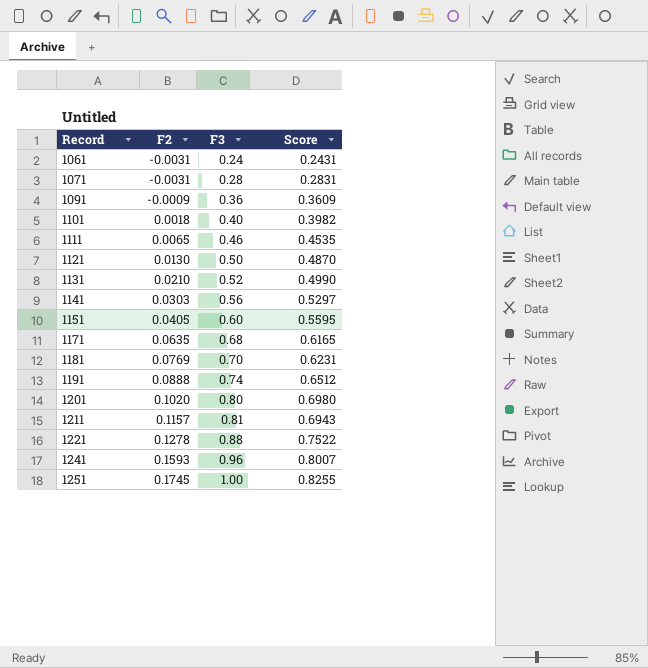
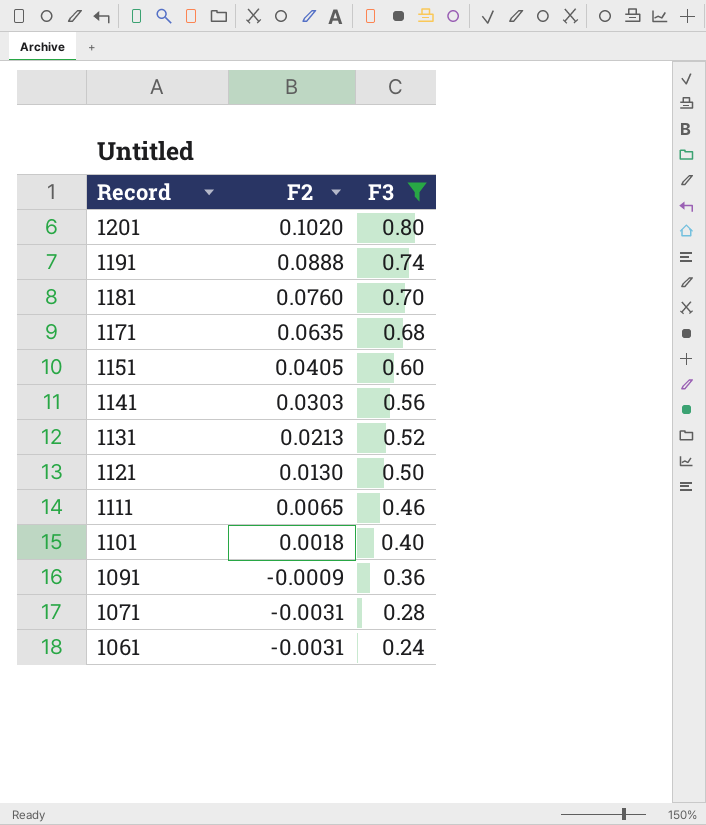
filter: none -> F3 <= 0.80
row order: Record ascending -> Record descending
column Score | formula: [F3] - [F2] -> none
1181 | F2: 0.0769 -> 0.0760
1131 | F2: 0.0210 -> 0.0213

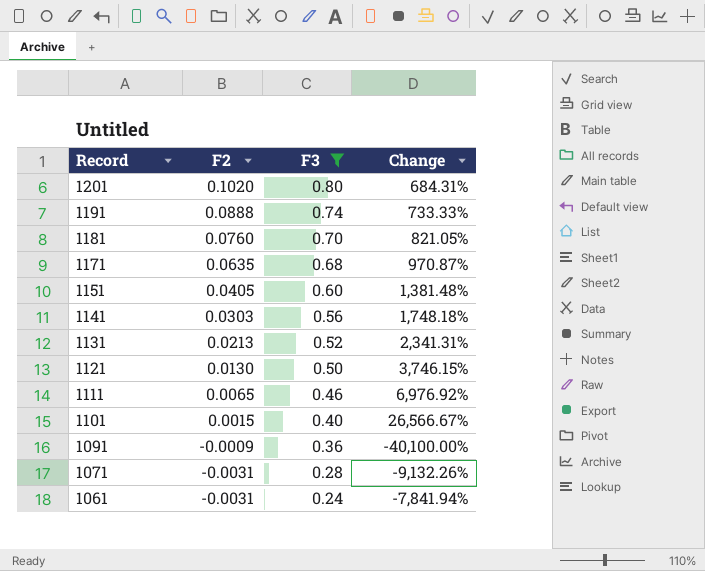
column Change | formula: none -> ([F3] - [F2]) / [F2]
1101 | F2: 0.0018 -> 0.0015

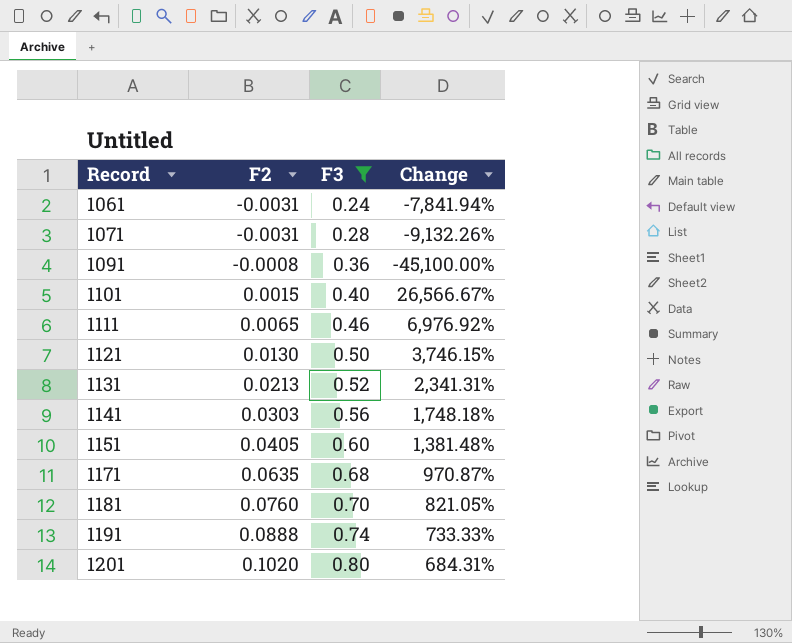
row order: Record descending -> Record ascending
1091 | F2: -0.0009 -> -0.0008
1091 | Change: -40,100.00% -> -45,100.00%

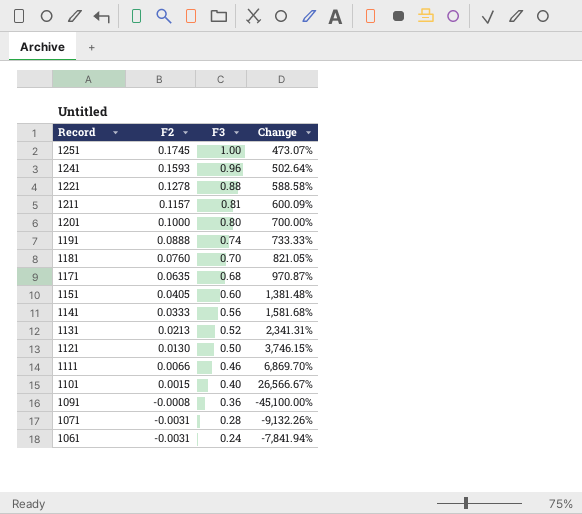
filter: F3 <= 0.80 -> none
row order: Record ascending -> Record descending
1201 | F2: 0.1020 -> 0.1000
1201 | Change: 684.31% -> 700.00%
1141 | F2: 0.0303 -> 0.0333
1141 | Change: 1,748.18% -> 1,581.68%
1111 | F2: 0.0065 -> 0.0066
1111 | Change: 6,976.92% -> 6,869.70%

